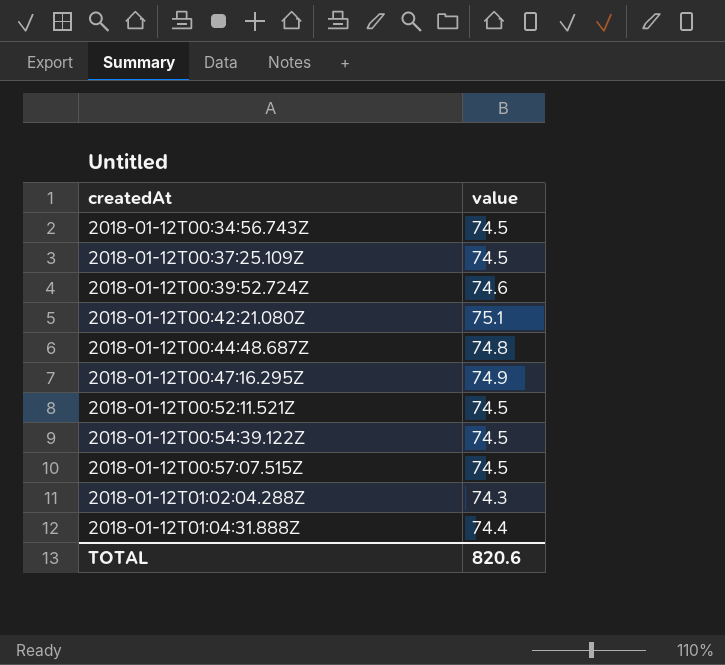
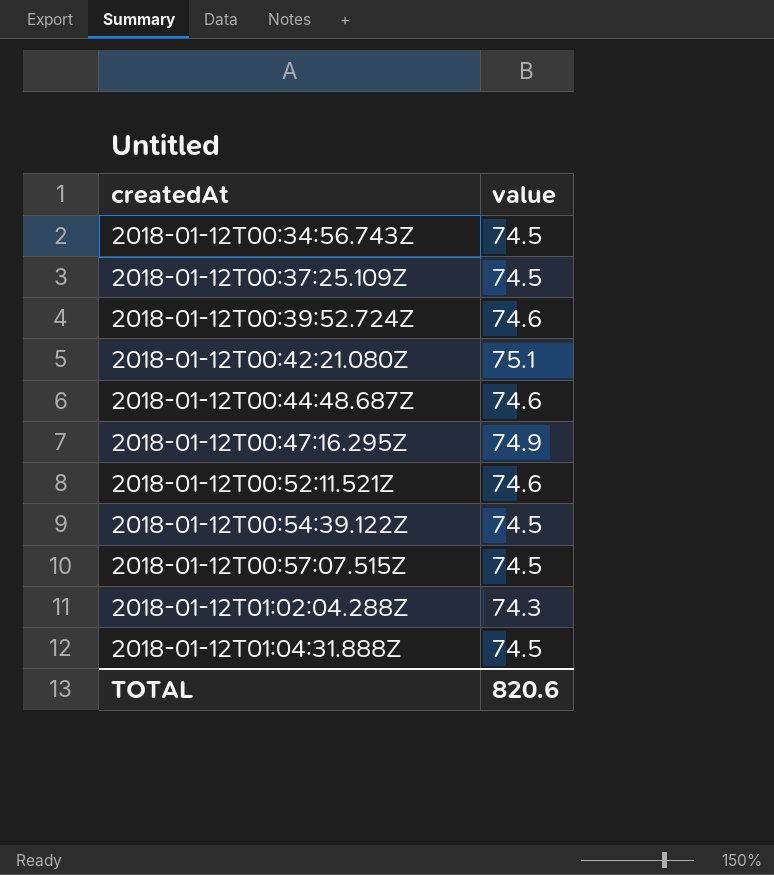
2018-01-12T00:44:48.687Z | value: 74.8 -> 74.6
2018-01-12T00:52:11.521Z | value: 74.5 -> 74.6
2018-01-12T01:04:31.888Z | value: 74.4 -> 74.5

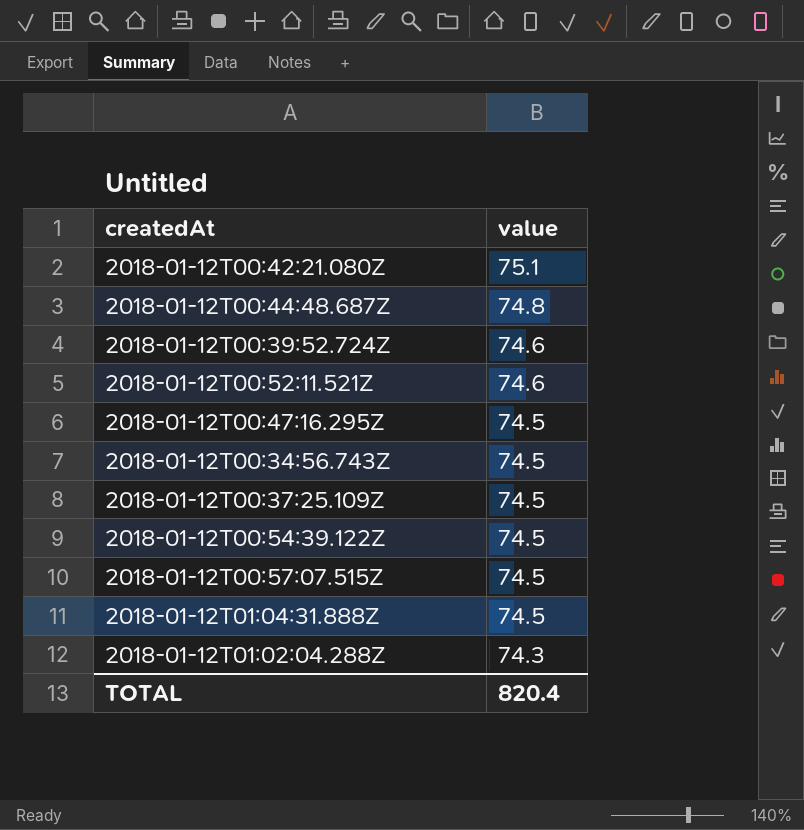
row order: createdAt ascending -> value descending
2018-01-12T00:44:48.687Z | value: 74.6 -> 74.8
2018-01-12T00:47:16.295Z | value: 74.9 -> 74.5
TOTAL | value: 820.6 -> 820.4

